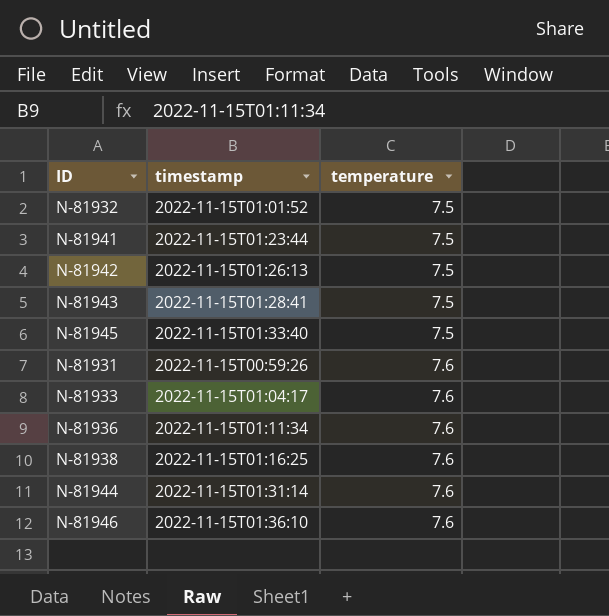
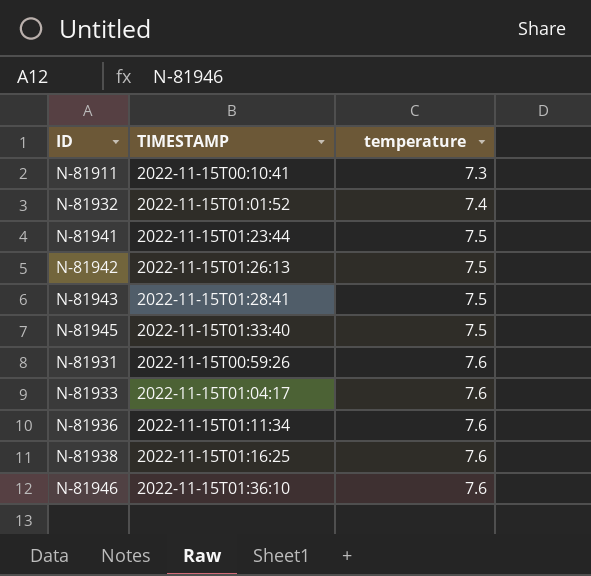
column name: timestamp -> TIMESTAMP
row N-81944: 2022-11-15T01:31:14 | 7.6 -> none
row N-81911: none -> 2022-11-15T00:10:41 | 7.3
N-81932 | temperature: 7.5 -> 7.4

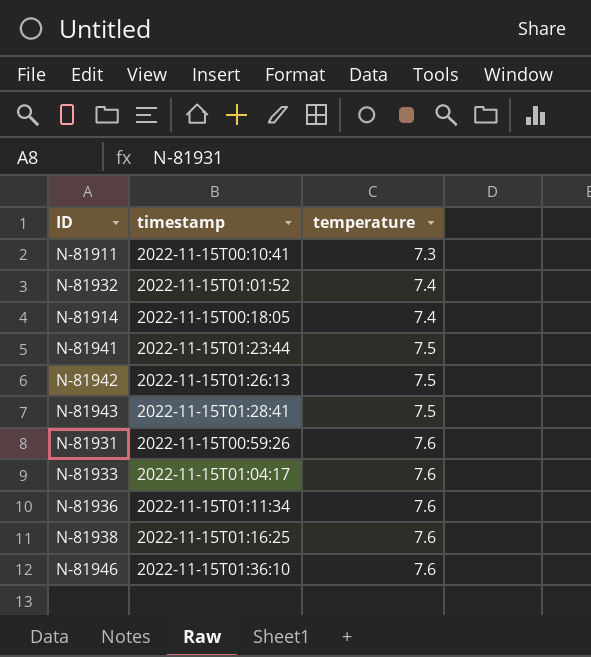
column name: TIMESTAMP -> timestamp
row N-81945: 2022-11-15T01:33:40 | 7.5 -> none
row N-81914: none -> 2022-11-15T00:18:05 | 7.4

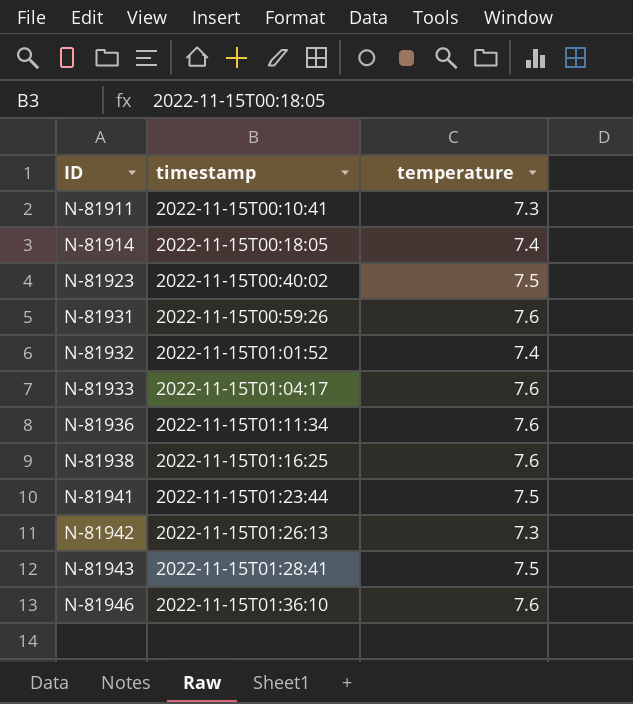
row order: temperature ascending -> ID ascending
row N-81923: none -> 2022-11-15T00:40:02 | 7.5
N-81942 | temperature: 7.5 -> 7.3

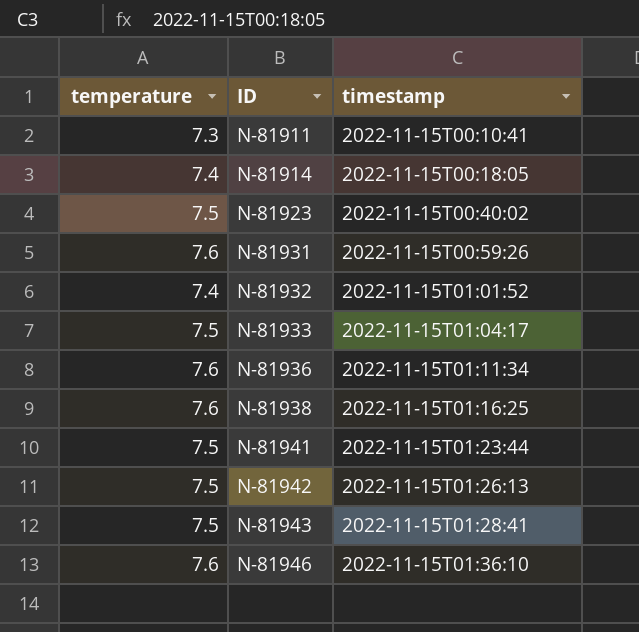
column temperature | position: 3 -> 1
N-81933 | temperature: 7.6 -> 7.5
N-81942 | temperature: 7.3 -> 7.5

